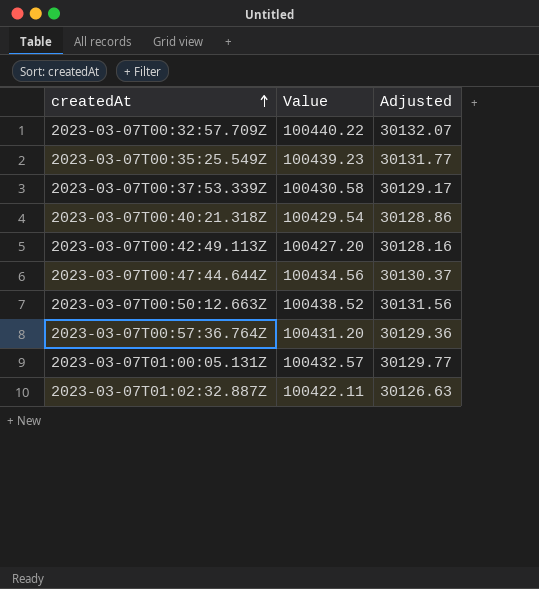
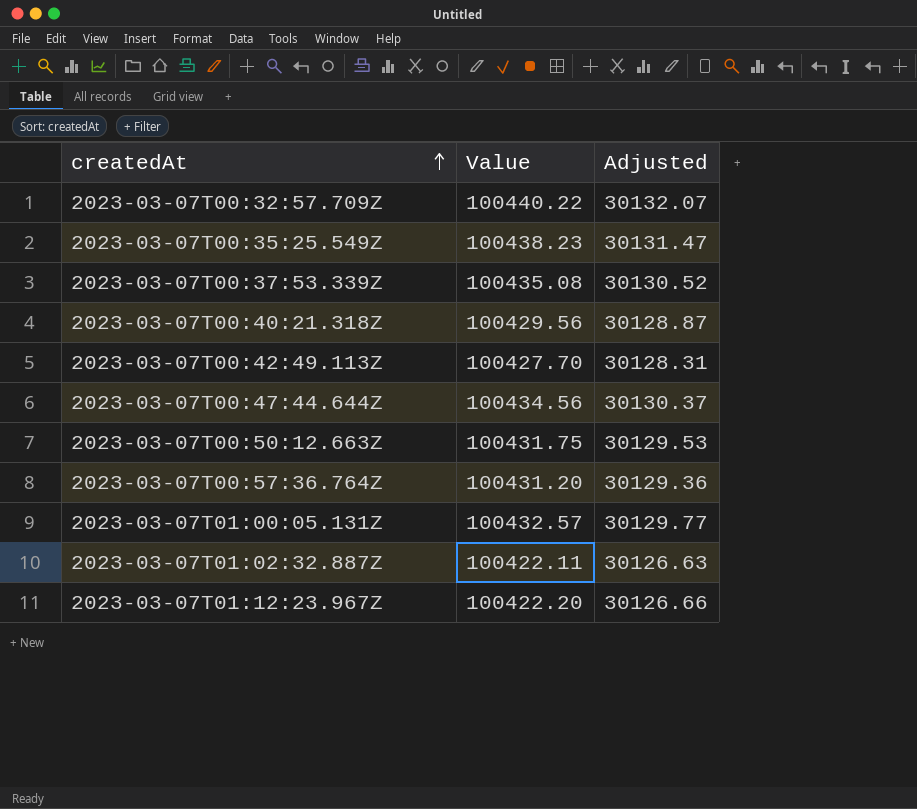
2023-03-07T00:35:25.549Z | Value: 100439.23 -> 100438.23
2023-03-07T00:35:25.549Z | Adjusted: 30131.77 -> 30131.47
2023-03-07T00:37:53.339Z | Value: 100430.58 -> 100435.08
2023-03-07T00:37:53.339Z | Adjusted: 30129.17 -> 30130.52
2023-03-07T00:40:21.318Z | Value: 100429.54 -> 100429.56
2023-03-07T00:40:21.318Z | Adjusted: 30128.86 -> 30128.87
2023-03-07T00:42:49.113Z | Value: 100427.20 -> 100427.70
2023-03-07T00:42:49.113Z | Adjusted: 30128.16 -> 30128.31
2023-03-07T00:50:12.663Z | Value: 100438.52 -> 100431.75
2023-03-07T00:50:12.663Z | Adjusted: 30131.56 -> 30129.53
row 2023-03-07T01:12:23.967Z: none -> 100422.20 | 30126.66

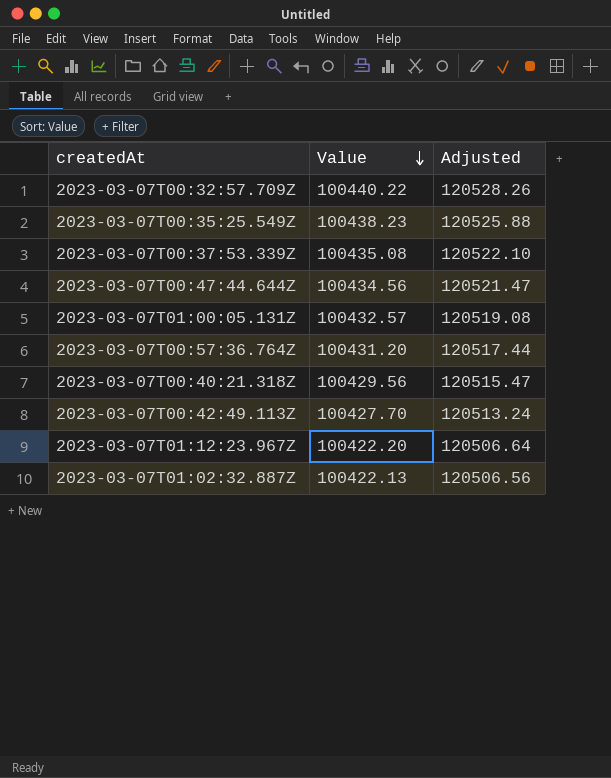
row order: createdAt ascending -> Value descending
column Adjusted | formula: [Value] * 0.3 -> [Value] * 1.2
row 2023-03-07T00:50:12.663Z: 100431.75 | 30129.53 -> none
2023-03-07T01:02:32.887Z | Value: 100422.11 -> 100422.13

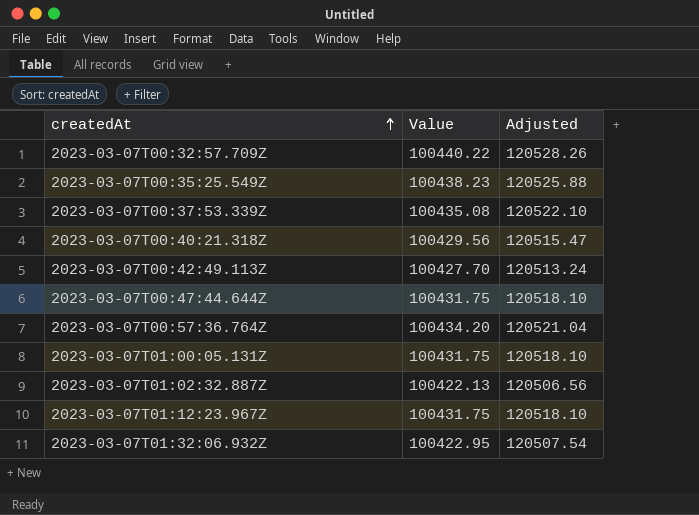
row order: Value descending -> createdAt ascending
2023-03-07T00:47:44.644Z | Value: 100434.56 -> 100431.75
2023-03-07T00:47:44.644Z | Adjusted: 120521.47 -> 120518.10
2023-03-07T00:57:36.764Z | Value: 100431.20 -> 100434.20
2023-03-07T00:57:36.764Z | Adjusted: 120517.44 -> 120521.04
2023-03-07T01:00:05.131Z | Value: 100432.57 -> 100431.75
2023-03-07T01:00:05.131Z | Adjusted: 120519.08 -> 120518.10
2023-03-07T01:12:23.967Z | Value: 100422.20 -> 100431.75
2023-03-07T01:12:23.967Z | Adjusted: 120506.64 -> 120518.10
row 2023-03-07T01:32:06.932Z: none -> 100422.95 | 120507.54

